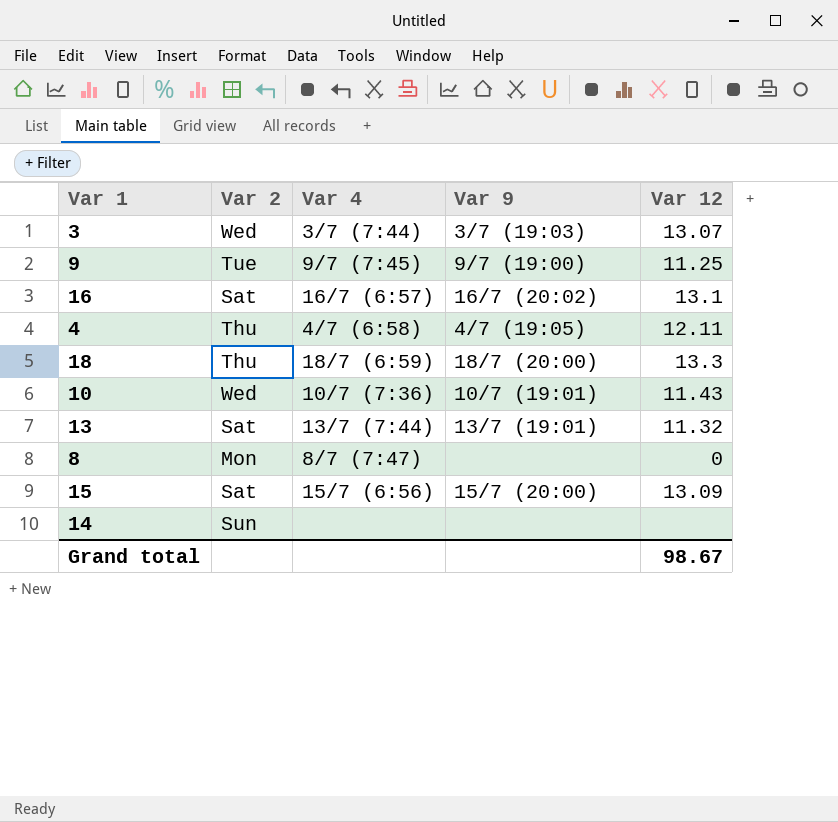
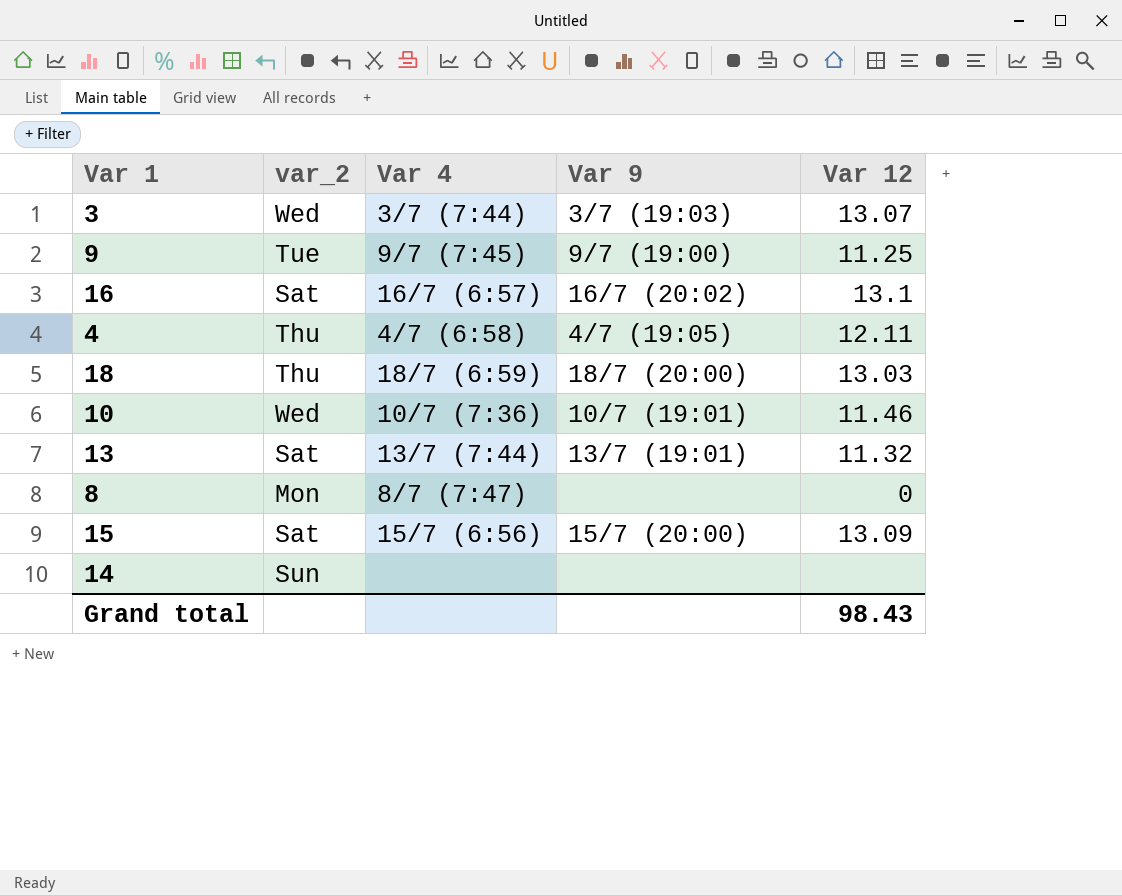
column name: Var 2 -> var_2
18 | Var 12: 13.3 -> 13.03
10 | Var 12: 11.43 -> 11.46
Grand total | Var 12: 98.67 -> 98.43

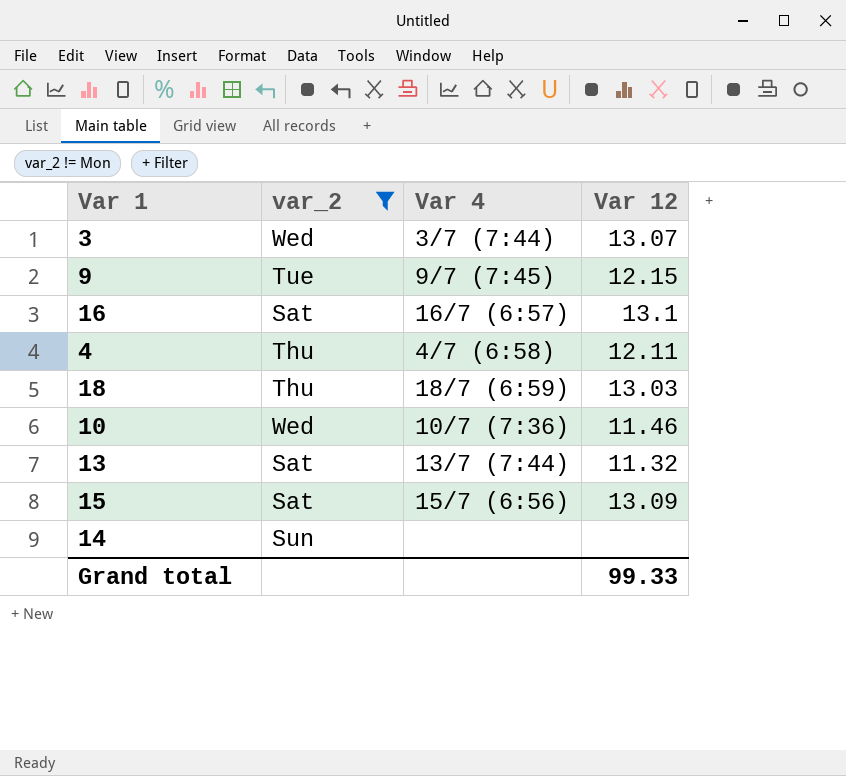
filter: none -> var_2 != Mon
column Var 9 | position: 4 -> none
9 | Var 12: 11.25 -> 12.15
Grand total | Var 12: 98.43 -> 99.33

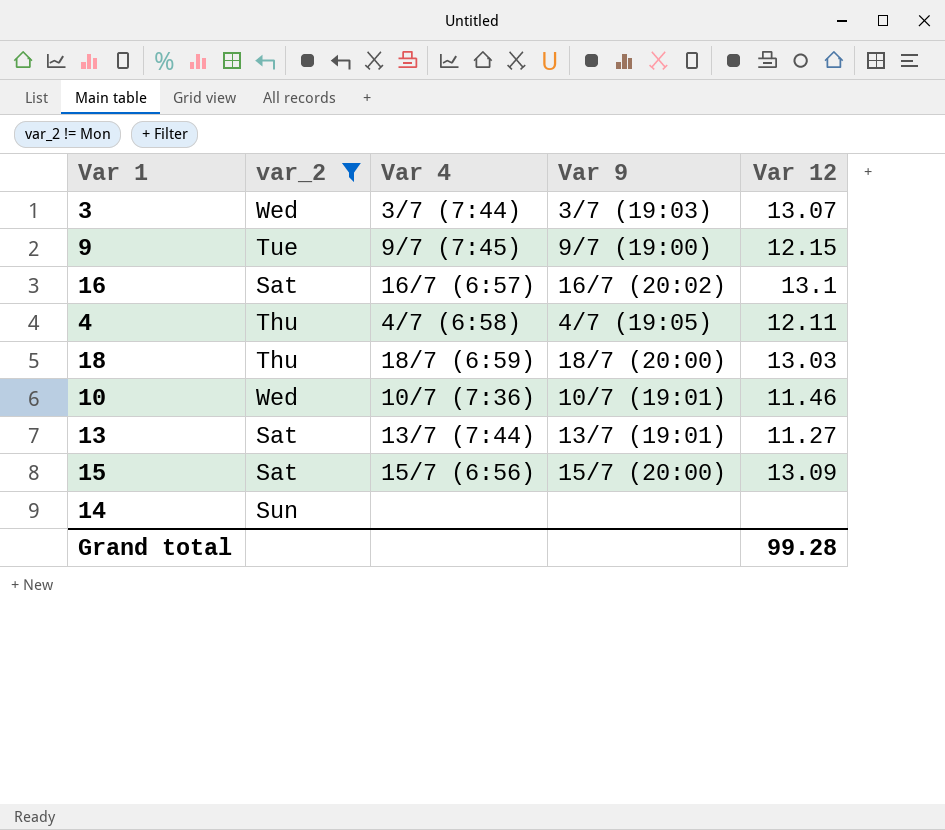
column Var 9 | position: none -> 4
13 | Var 12: 11.32 -> 11.27
Grand total | Var 12: 99.33 -> 99.28

